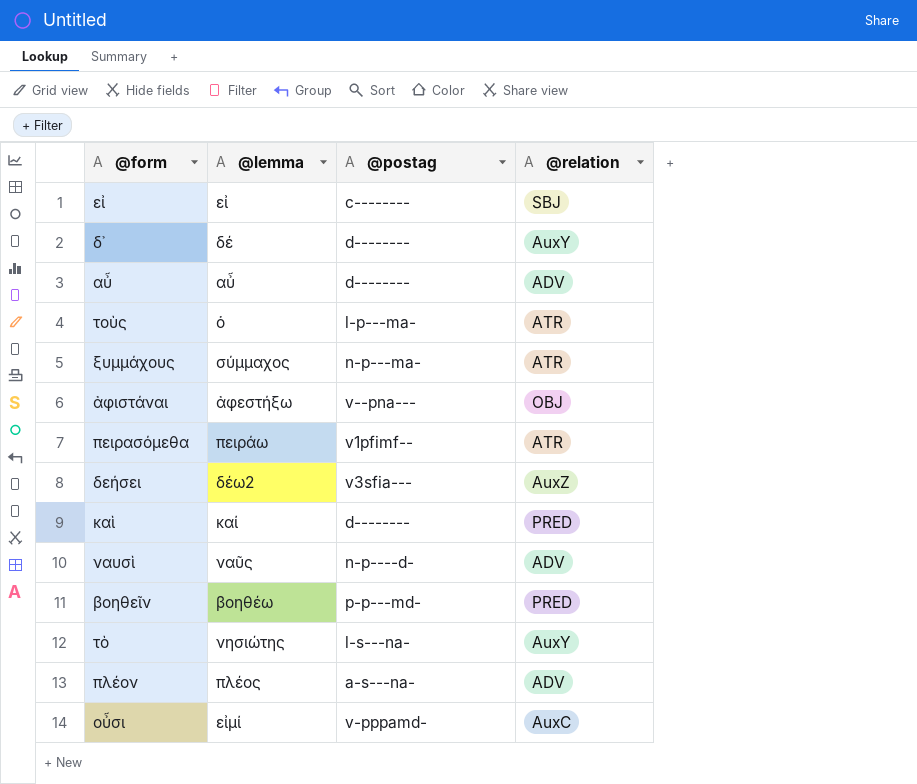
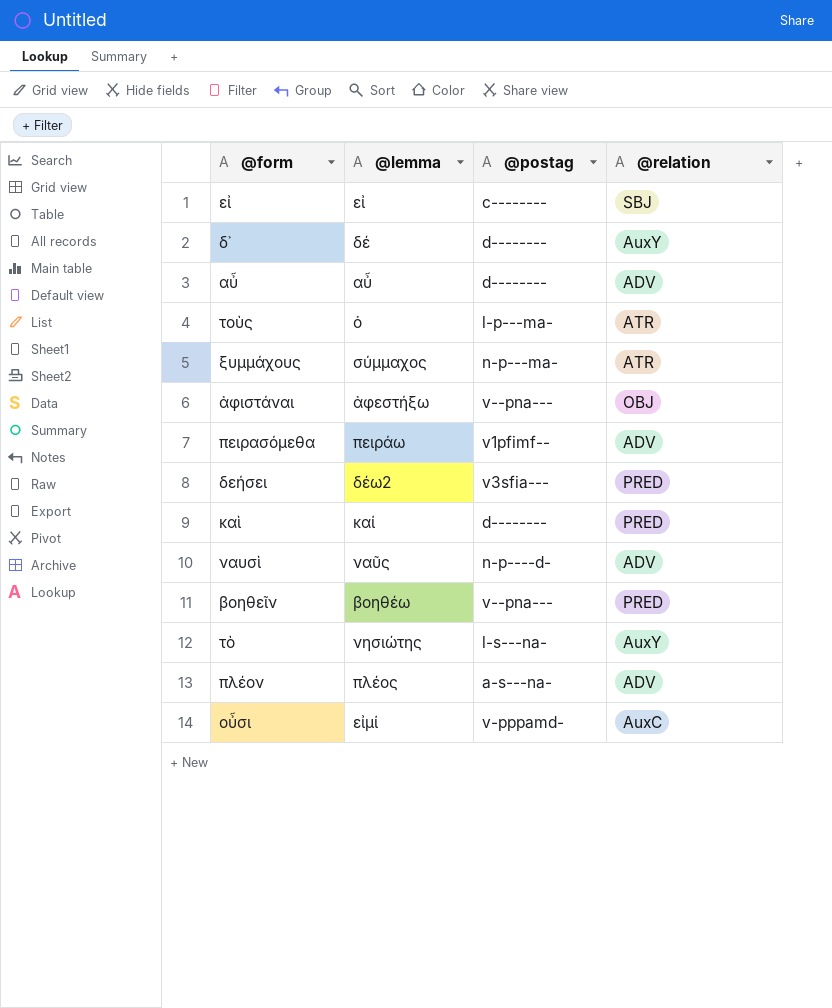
πειρασόμεθα | @relation: ATR -> ADV
δεήσει | @relation: AuxZ -> PRED
βοηθεῖν | @postag: p-p---md- -> v--pna---

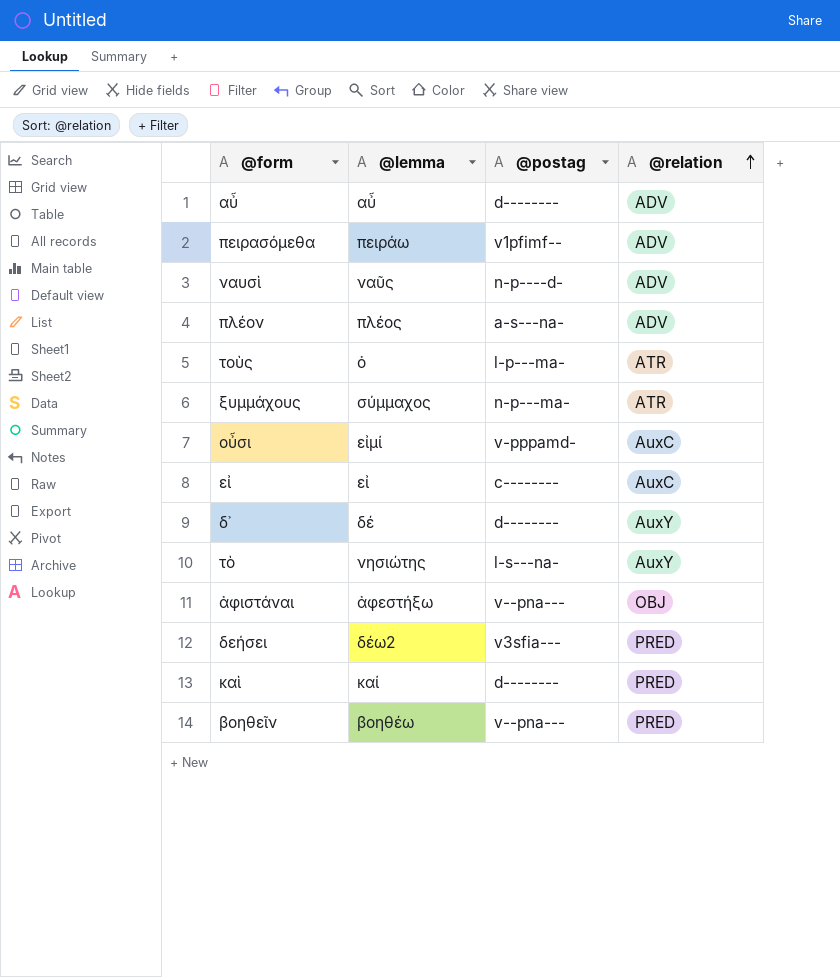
row order: none -> @relation ascending
εἰ | @relation: SBJ -> AuxC

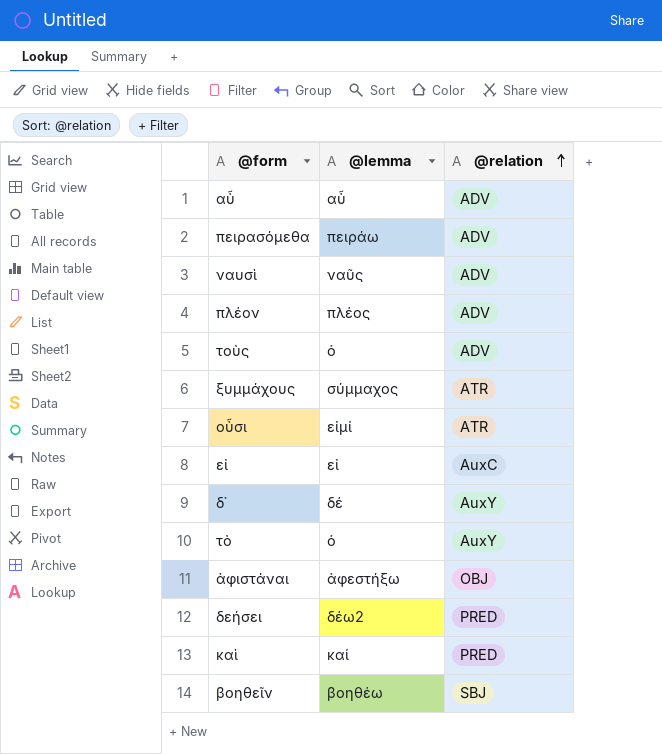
column @postag | position: 3 -> none
τοὺς | @relation: ATR -> ADV
οὖσι | @relation: AuxC -> ATR
τὸ | @lemma: νησιώτης -> ὁ
βοηθεῖν | @relation: PRED -> SBJ

